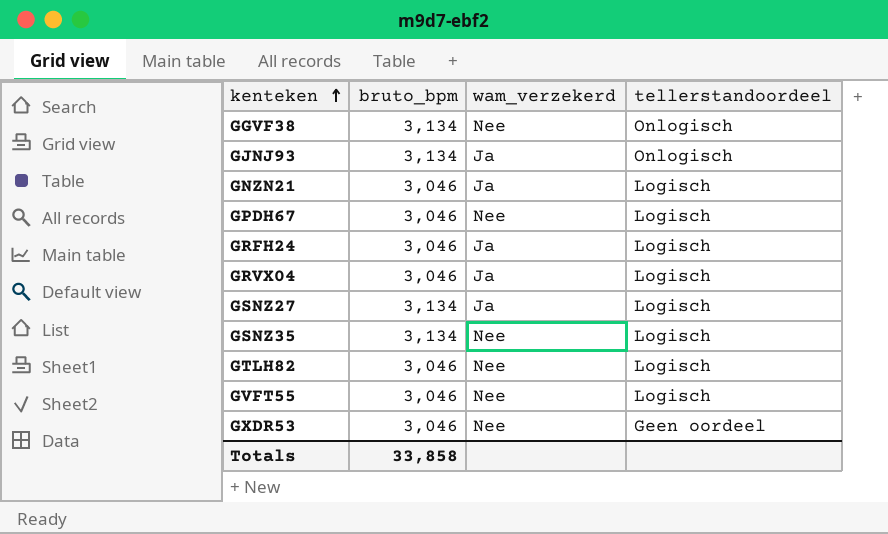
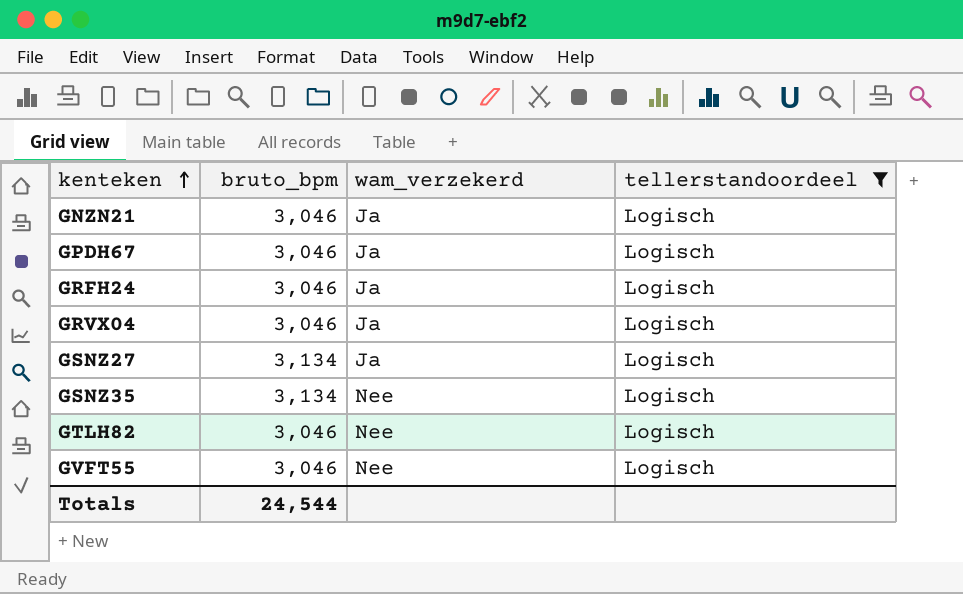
filter: none -> tellerstandoordeel = Logisch
GPDH67 | wam_verzekerd: Nee -> Ja
Totals | bruto_bpm: 33,858 -> 24,544

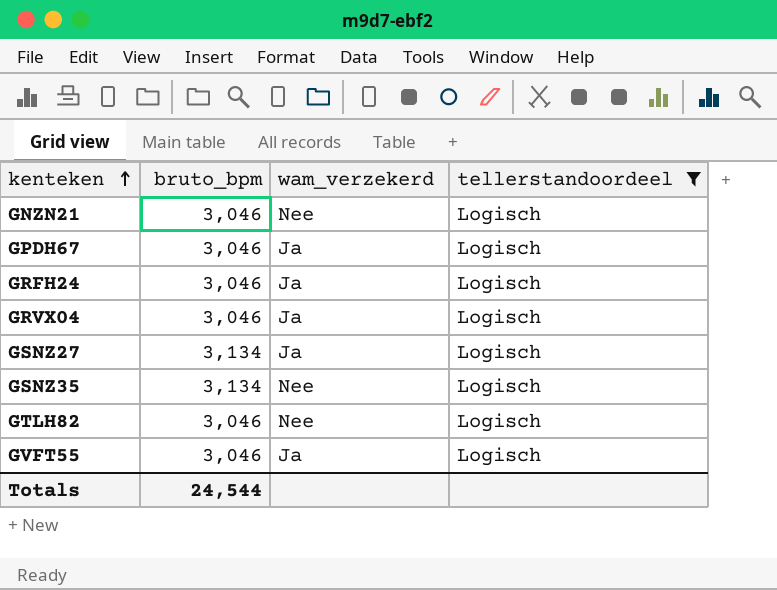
GNZN21 | wam_verzekerd: Ja -> Nee
GVFT55 | wam_verzekerd: Nee -> Ja

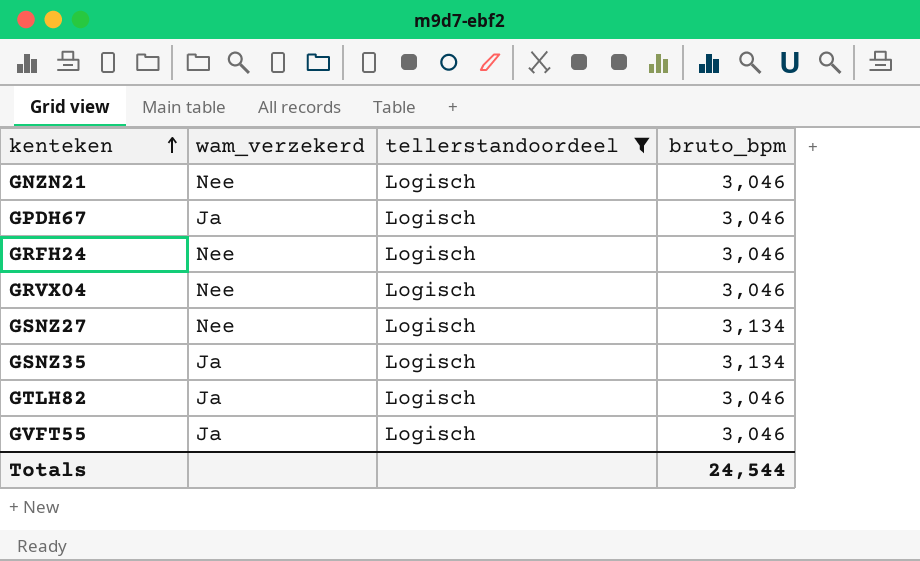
column bruto_bpm | position: 2 -> 4
GRFH24 | wam_verzekerd: Ja -> Nee
GRVX04 | wam_verzekerd: Ja -> Nee
GSNZ27 | wam_verzekerd: Ja -> Nee
GSNZ35 | wam_verzekerd: Nee -> Ja
GTLH82 | wam_verzekerd: Nee -> Ja

